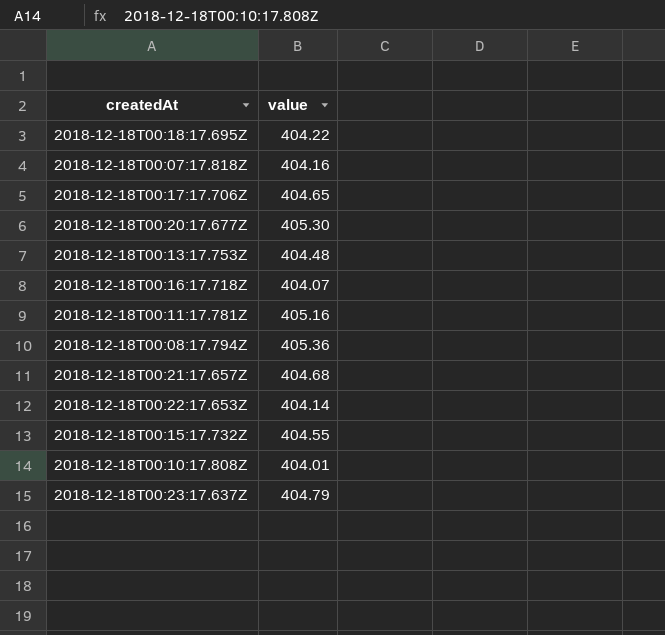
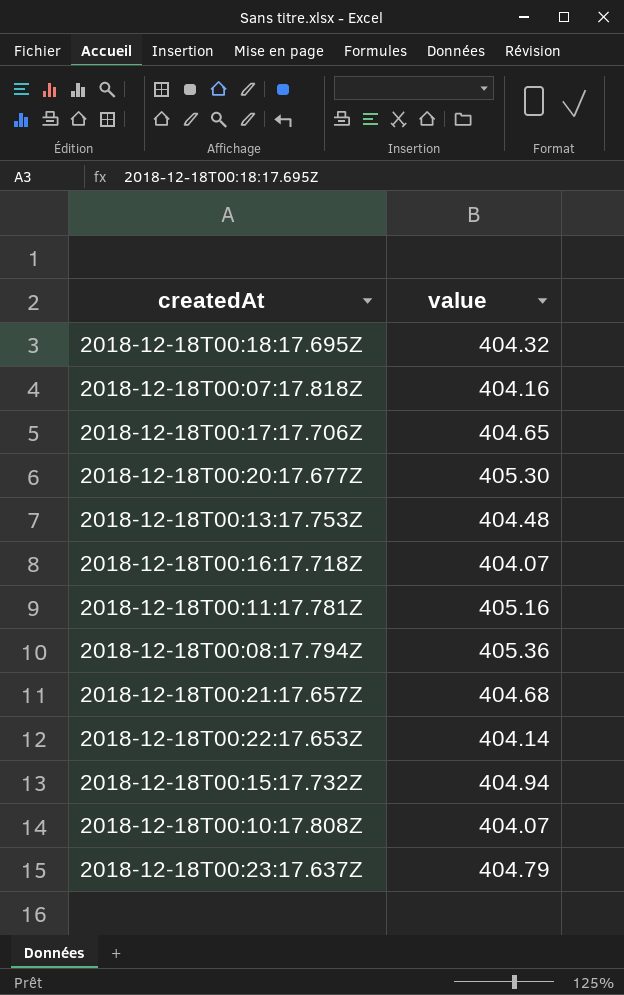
2018-12-18T00:18:17.695Z | value: 404.22 -> 404.32
2018-12-18T00:15:17.732Z | value: 404.55 -> 404.94
2018-12-18T00:10:17.808Z | value: 404.01 -> 404.07

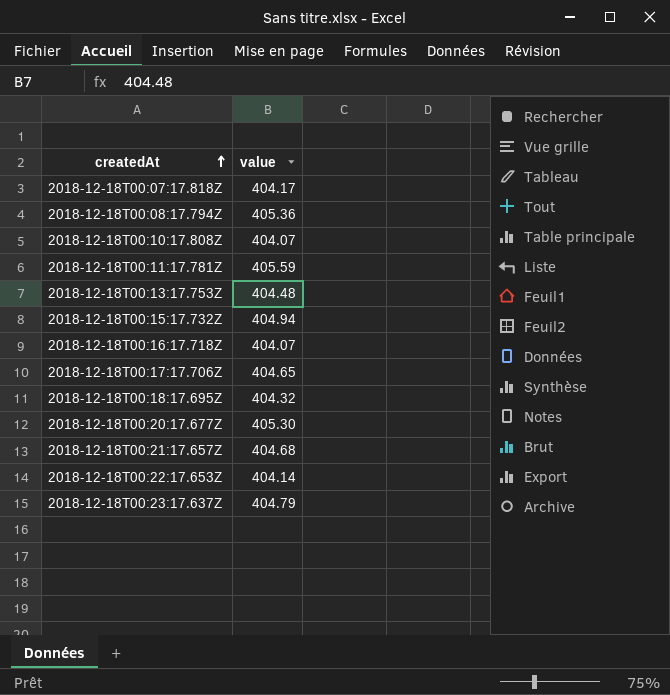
row order: none -> createdAt ascending
2018-12-18T00:07:17.818Z | value: 404.16 -> 404.17
2018-12-18T00:11:17.781Z | value: 405.16 -> 405.59

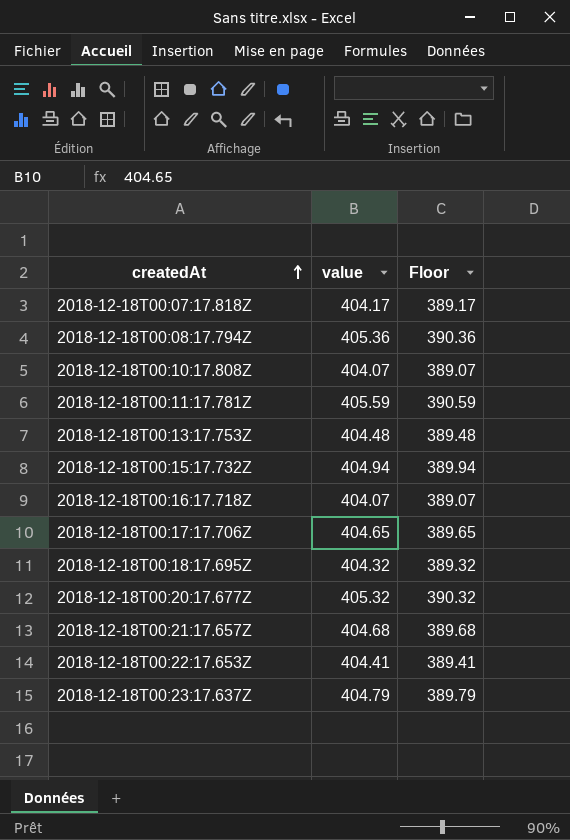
column Floor | formula: none -> [value] - 15
2018-12-18T00:20:17.677Z | value: 405.30 -> 405.32
2018-12-18T00:22:17.653Z | value: 404.14 -> 404.41

